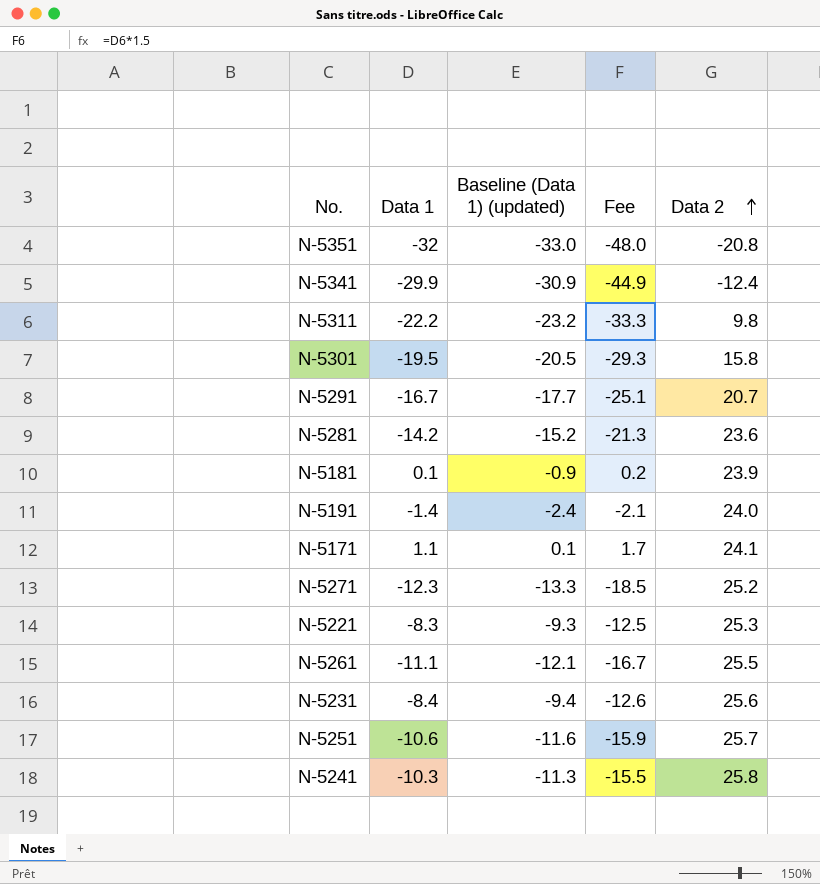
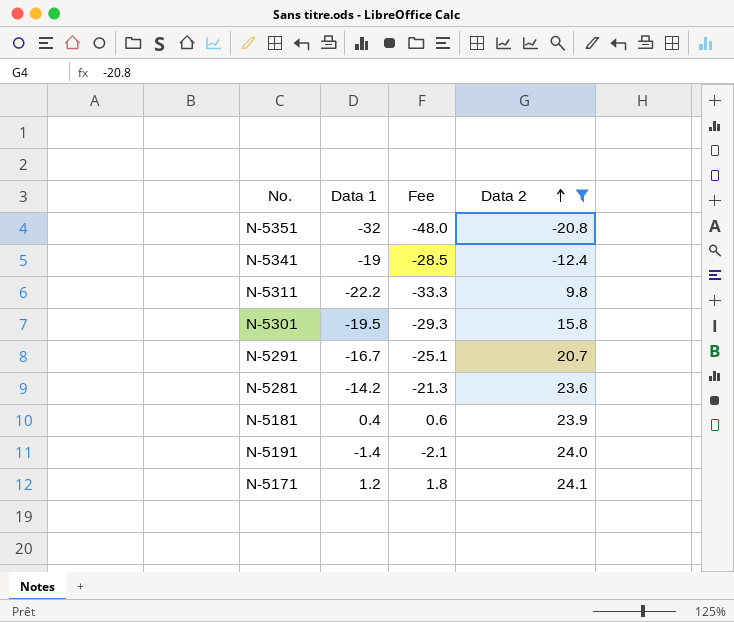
filter: none -> Data 2 <= 24.1
column Baseline (Data 1) (updated) | formula: [Data 1] - 1 -> none
N-5341 | Data 1: -29.9 -> -19
N-5341 | Fee: -44.9 -> -28.5
N-5181 | Data 1: 0.1 -> 0.4
N-5181 | Fee: 0.2 -> 0.6
N-5171 | Data 1: 1.1 -> 1.2
N-5171 | Fee: 1.7 -> 1.8

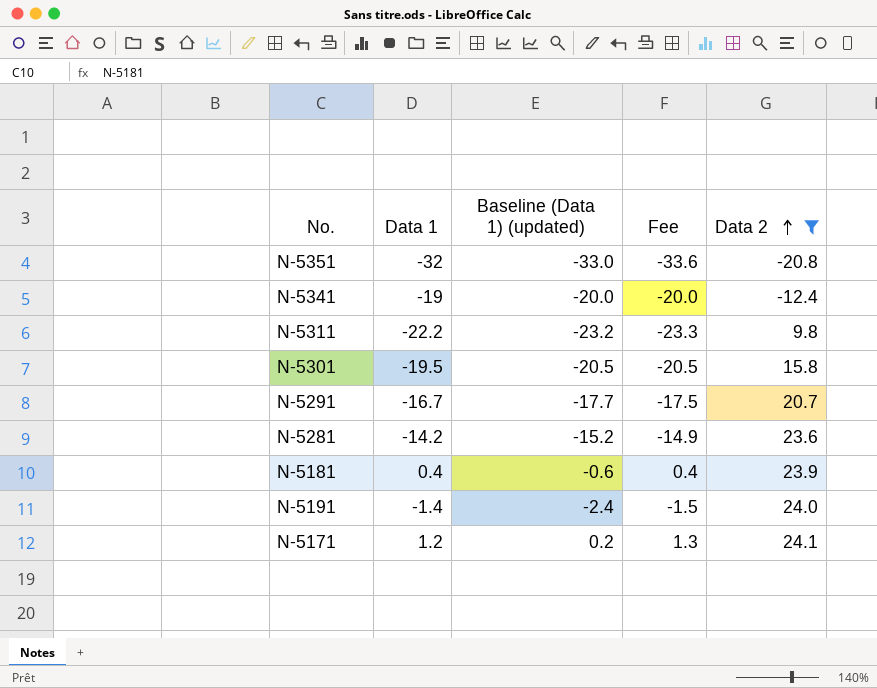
column Baseline (Data 1) (updated) | formula: none -> [Data 1] - 1
column Fee | formula: [Data 1] * 1.5 -> [Data 1] * 1.05

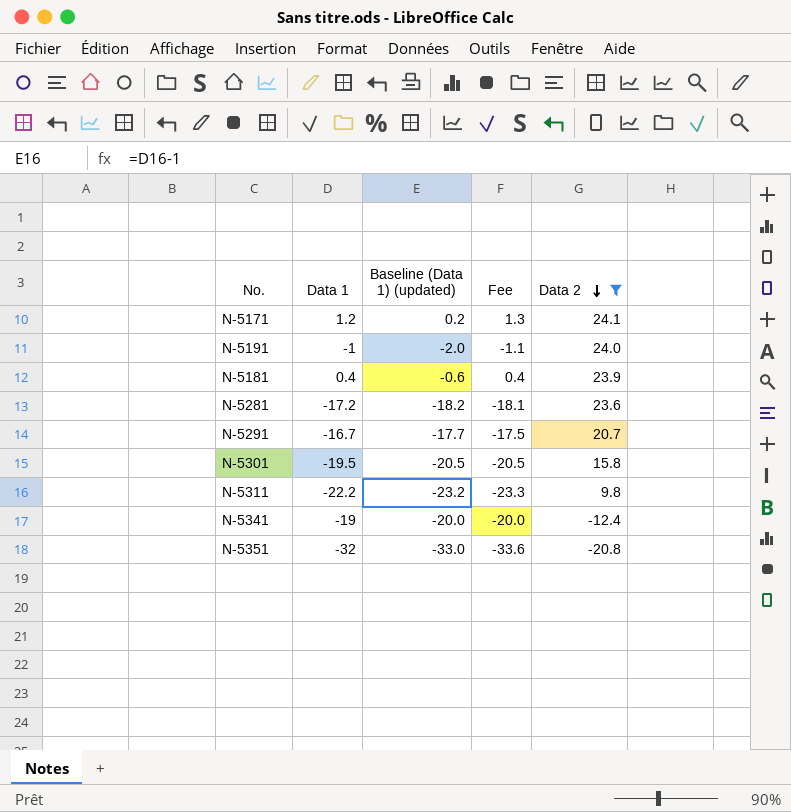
row order: Data 2 ascending -> Data 2 descending
N-5191 | Data 1: -1.4 -> -1
N-5191 | Baseline (Data 1) (updated): -2.4 -> -2.0
N-5191 | Fee: -1.5 -> -1.1
N-5281 | Data 1: -14.2 -> -17.2
N-5281 | Baseline (Data 1) (updated): -15.2 -> -18.2
N-5281 | Fee: -14.9 -> -18.1

